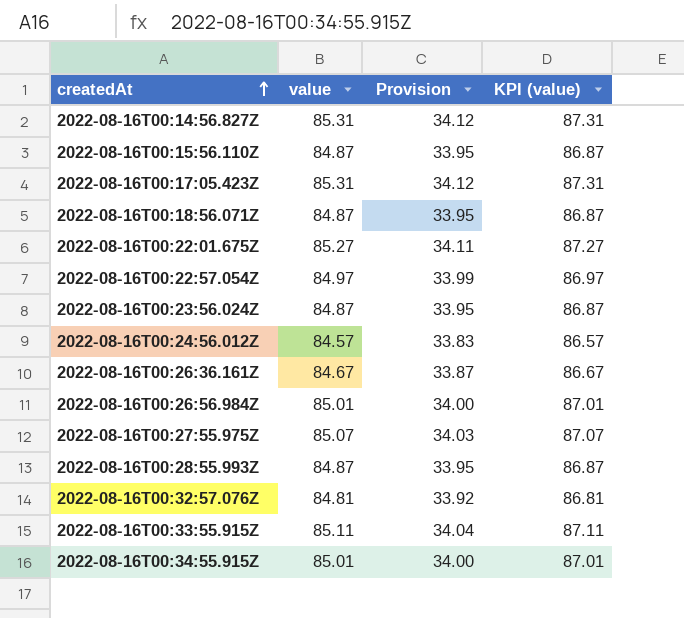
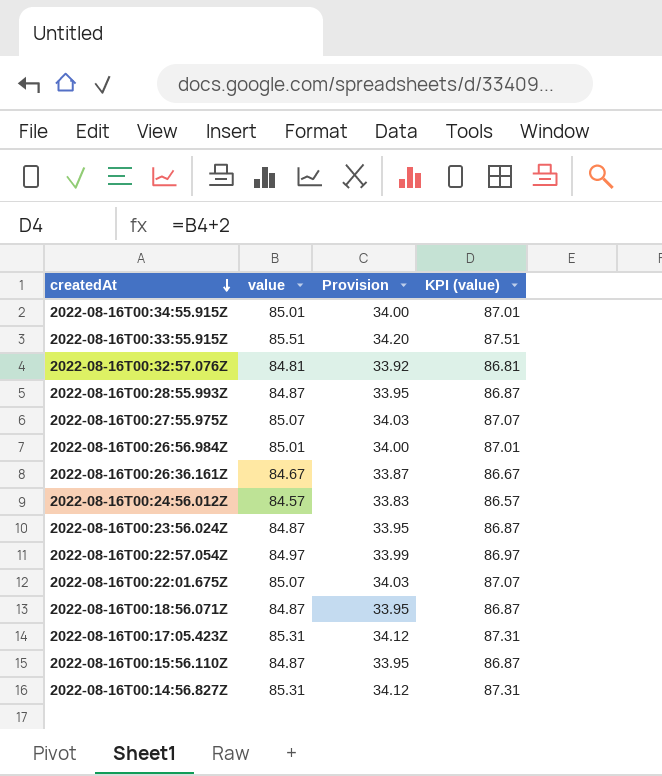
row order: createdAt ascending -> createdAt descending
2022-08-16T00:33:55.915Z | value: 85.11 -> 85.51
2022-08-16T00:33:55.915Z | Provision: 34.04 -> 34.20
2022-08-16T00:33:55.915Z | KPI (value): 87.11 -> 87.51
2022-08-16T00:22:01.675Z | value: 85.27 -> 85.07
2022-08-16T00:22:01.675Z | Provision: 34.11 -> 34.03
2022-08-16T00:22:01.675Z | KPI (value): 87.27 -> 87.07

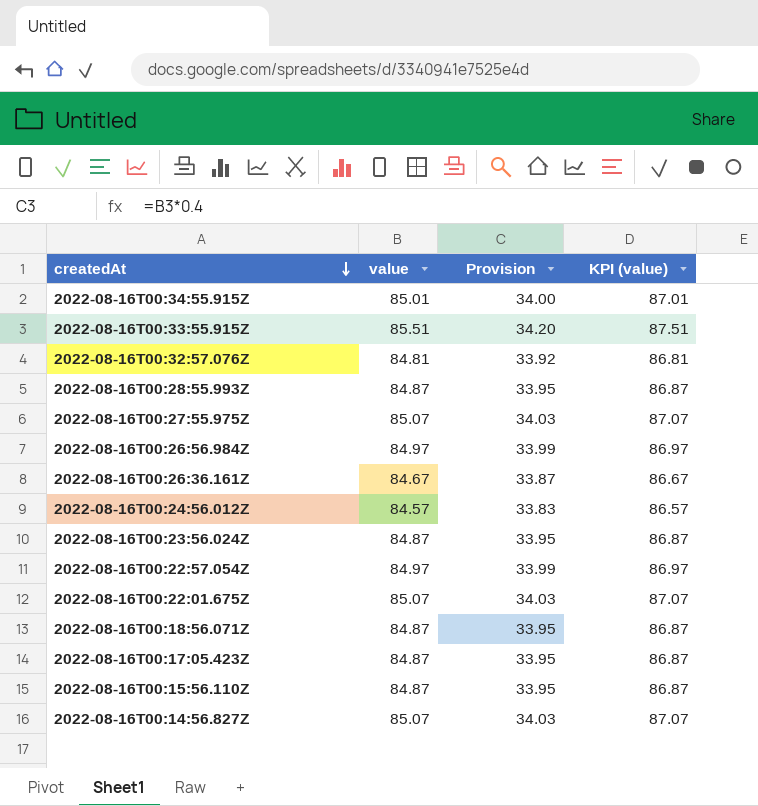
2022-08-16T00:26:56.984Z | value: 85.01 -> 84.97
2022-08-16T00:26:56.984Z | Provision: 34.00 -> 33.99
2022-08-16T00:26:56.984Z | KPI (value): 87.01 -> 86.97
2022-08-16T00:17:05.423Z | value: 85.31 -> 84.87
2022-08-16T00:17:05.423Z | Provision: 34.12 -> 33.95
2022-08-16T00:17:05.423Z | KPI (value): 87.31 -> 86.87
2022-08-16T00:14:56.827Z | value: 85.31 -> 85.07
2022-08-16T00:14:56.827Z | Provision: 34.12 -> 34.03
2022-08-16T00:14:56.827Z | KPI (value): 87.31 -> 87.07

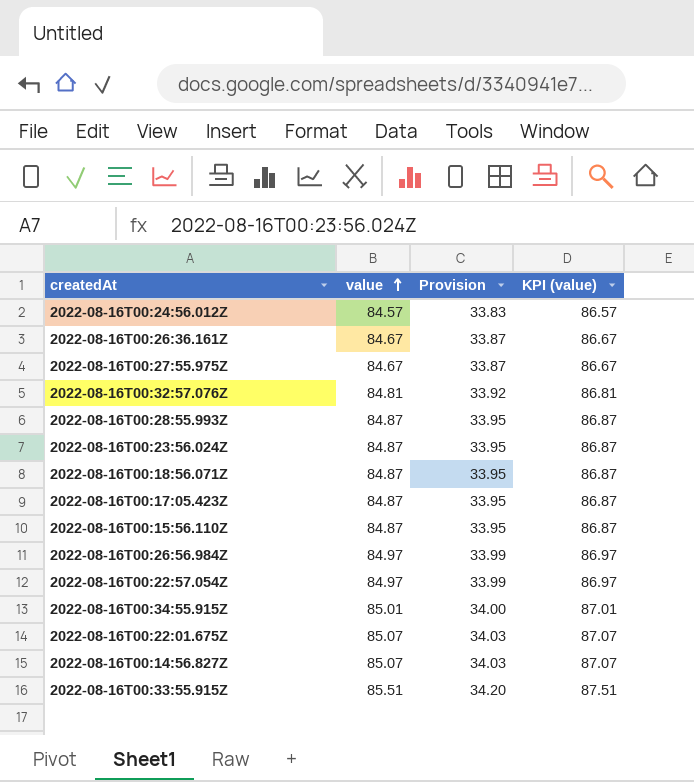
row order: createdAt descending -> value ascending
2022-08-16T00:27:55.975Z | value: 85.07 -> 84.67
2022-08-16T00:27:55.975Z | Provision: 34.03 -> 33.87
2022-08-16T00:27:55.975Z | KPI (value): 87.07 -> 86.67

